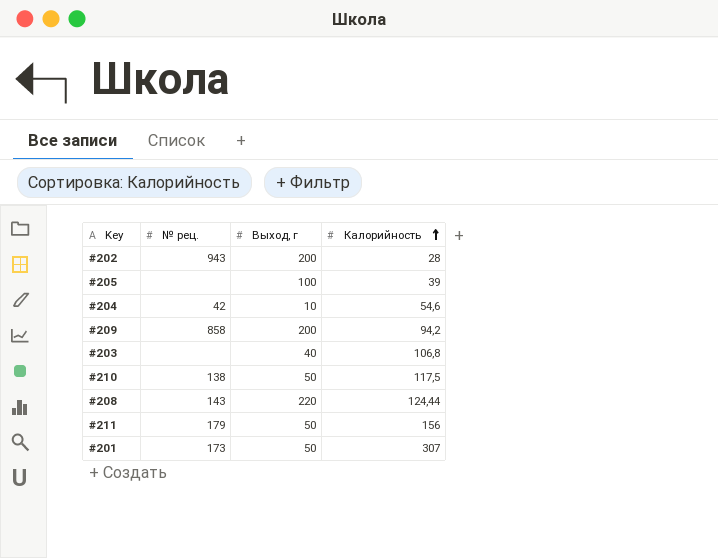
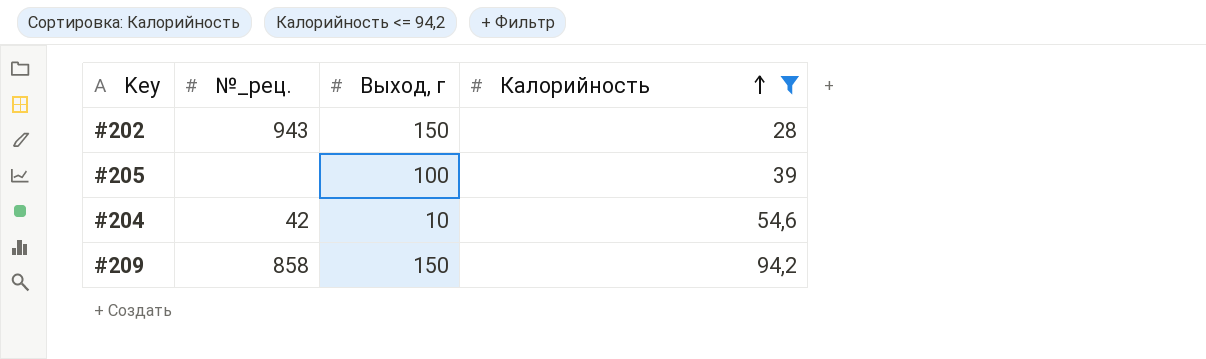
filter: none -> Калорийность <= 94,2
column name: № рец. -> №_рец.
#202 | Выход, г: 200 -> 150
#209 | Выход, г: 200 -> 150

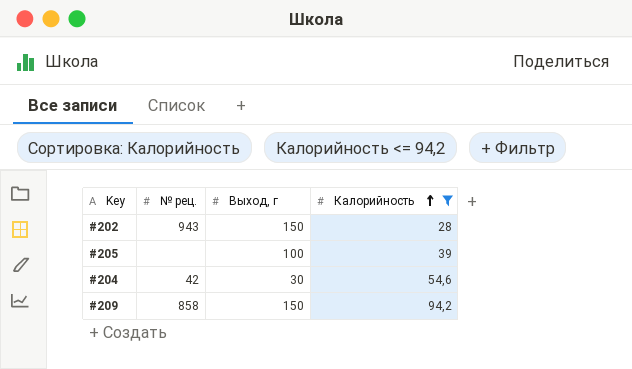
column name: №_рец. -> № рец.
#204 | Выход, г: 10 -> 30

